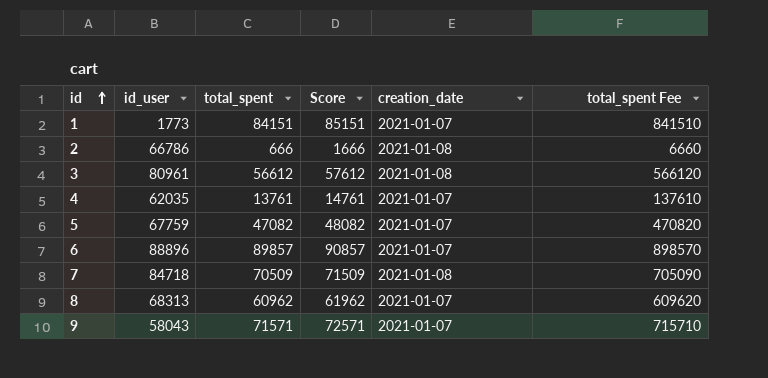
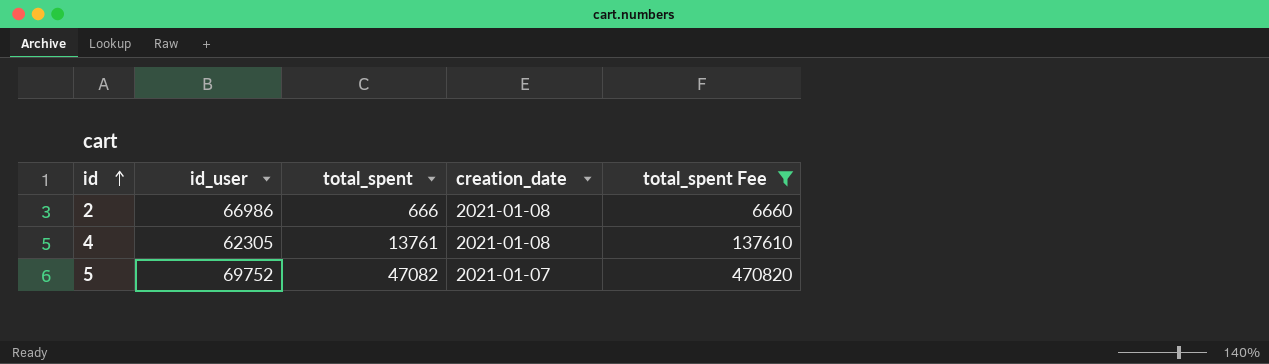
filter: none -> total_spent Fee <= 470820
column Score | formula: [total_spent] + 1000 -> none
2 | id_user: 66786 -> 66986
4 | id_user: 62035 -> 62305
4 | creation_date: 2021-01-07 -> 2021-01-08
5 | id_user: 67759 -> 69752

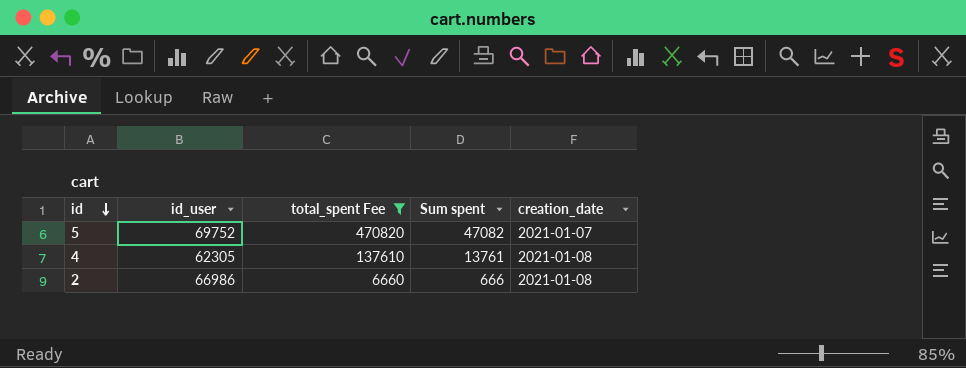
row order: id ascending -> id descending
column total_spent Fee | position: 5 -> 3
column name: total_spent -> Sum spent

